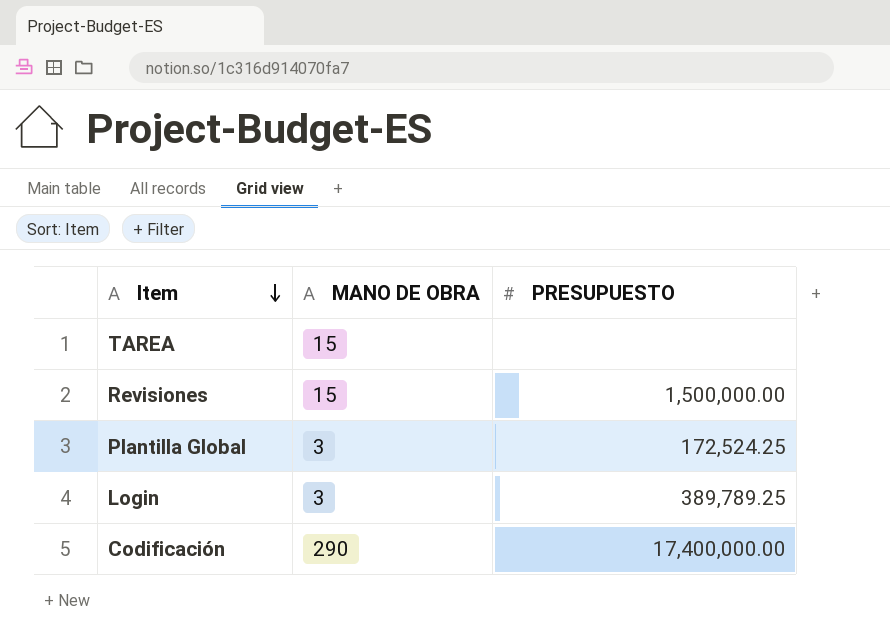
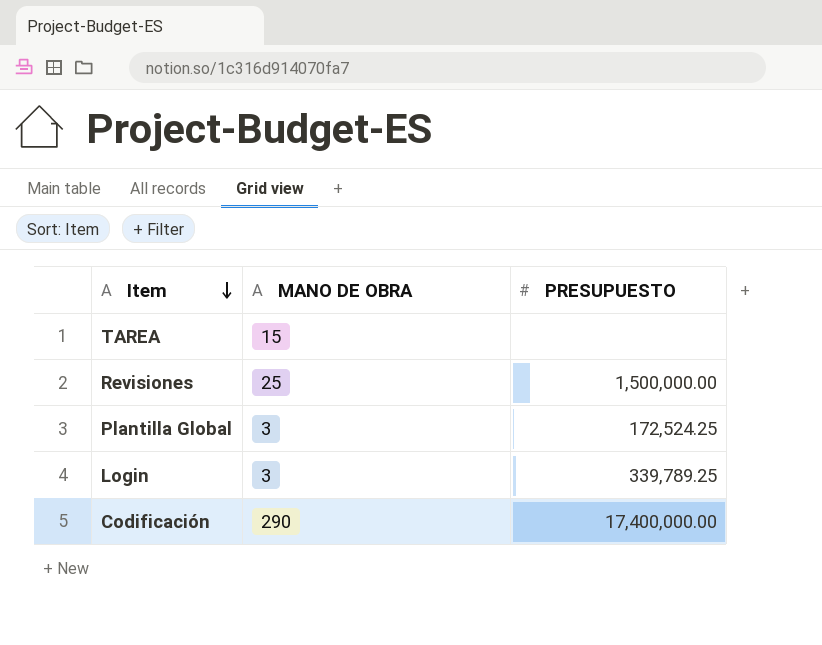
Revisiones | MANO DE OBRA: 15 -> 25
Login | PRESUPUESTO: 389,789.25 -> 339,789.25

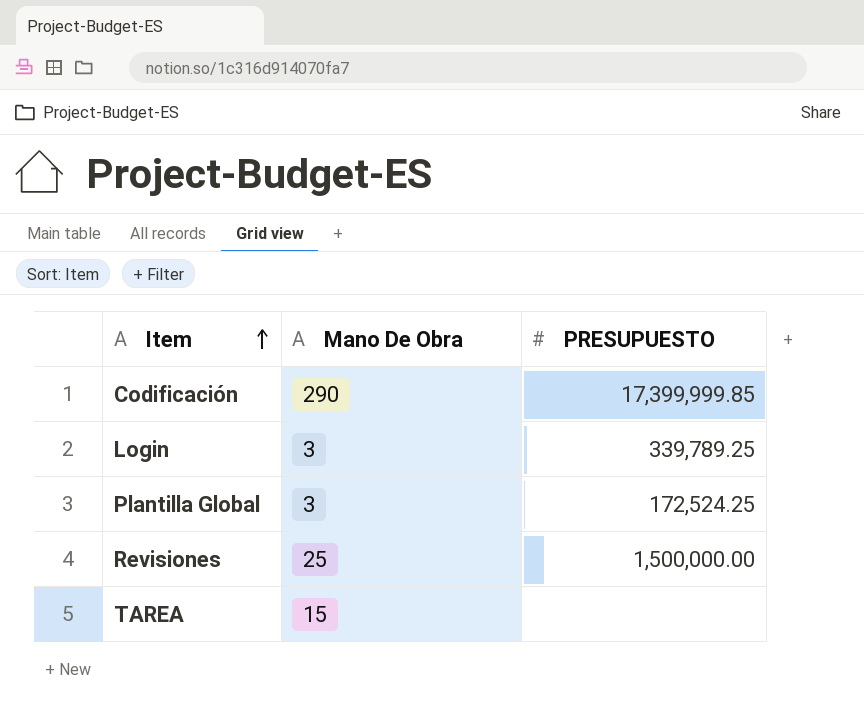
row order: Item descending -> Item ascending
column name: MANO DE OBRA -> Mano De Obra
Codificación | PRESUPUESTO: 17,400,000.00 -> 17,399,999.85

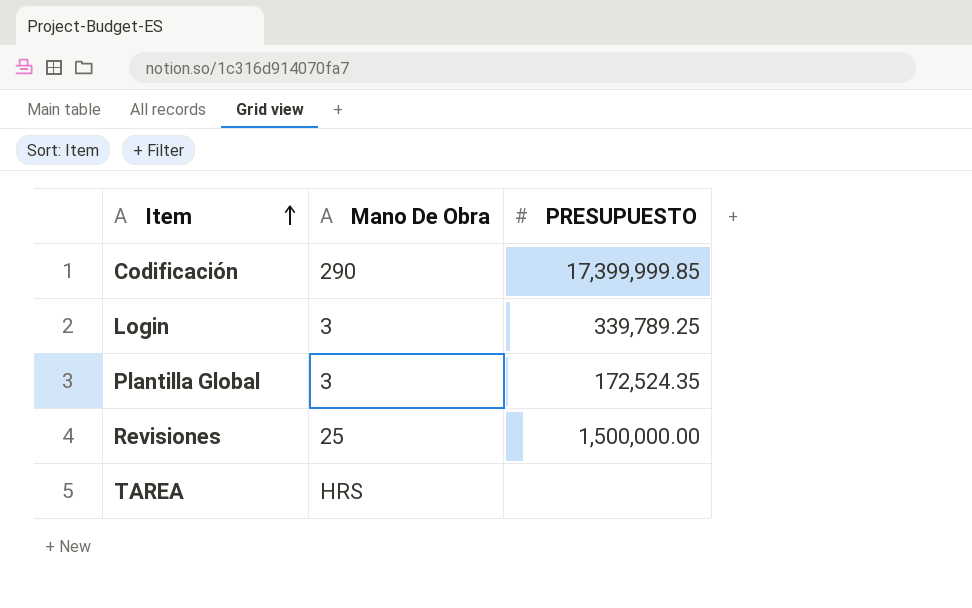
Plantilla Global | PRESUPUESTO: 172,524.25 -> 172,524.35
TAREA | Mano De Obra: 15 -> HRS

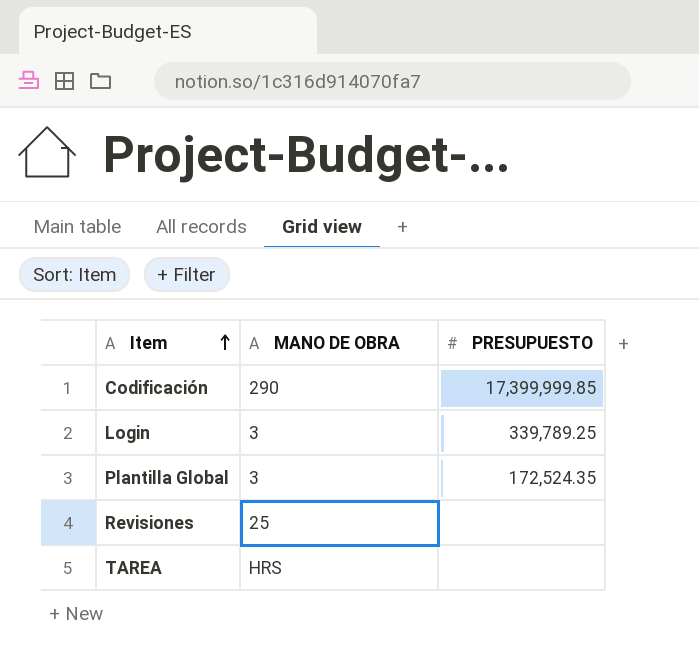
column name: Mano De Obra -> MANO DE OBRA
Revisiones | PRESUPUESTO: 1,500,000.00 -> none

